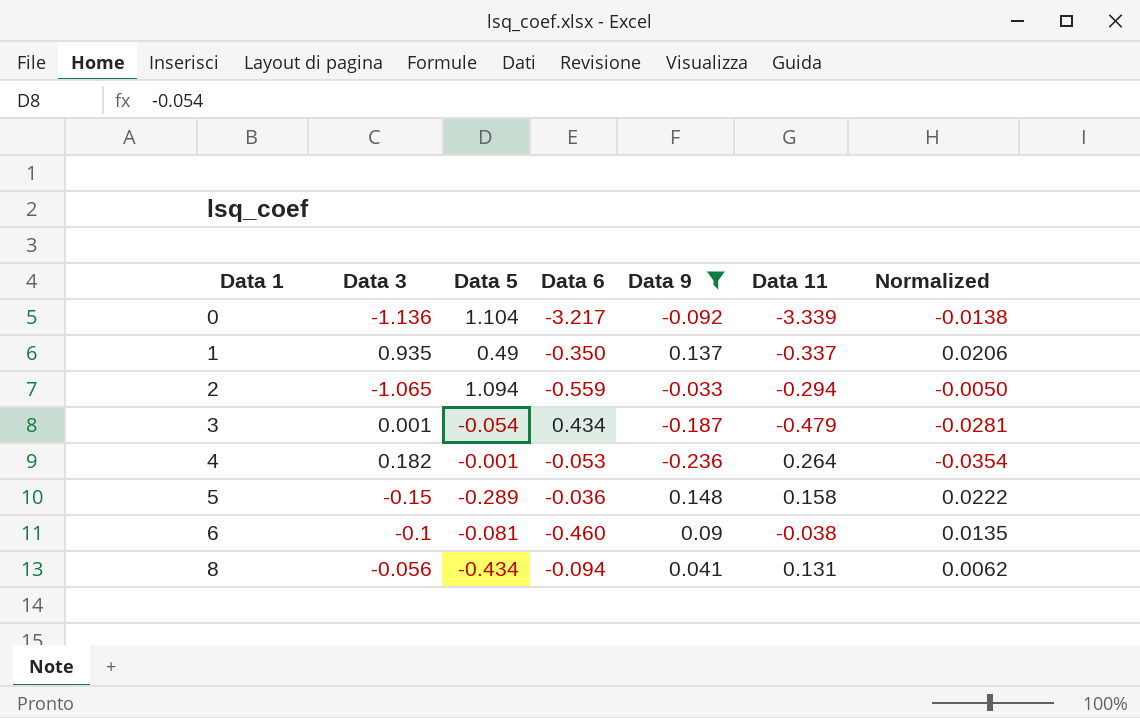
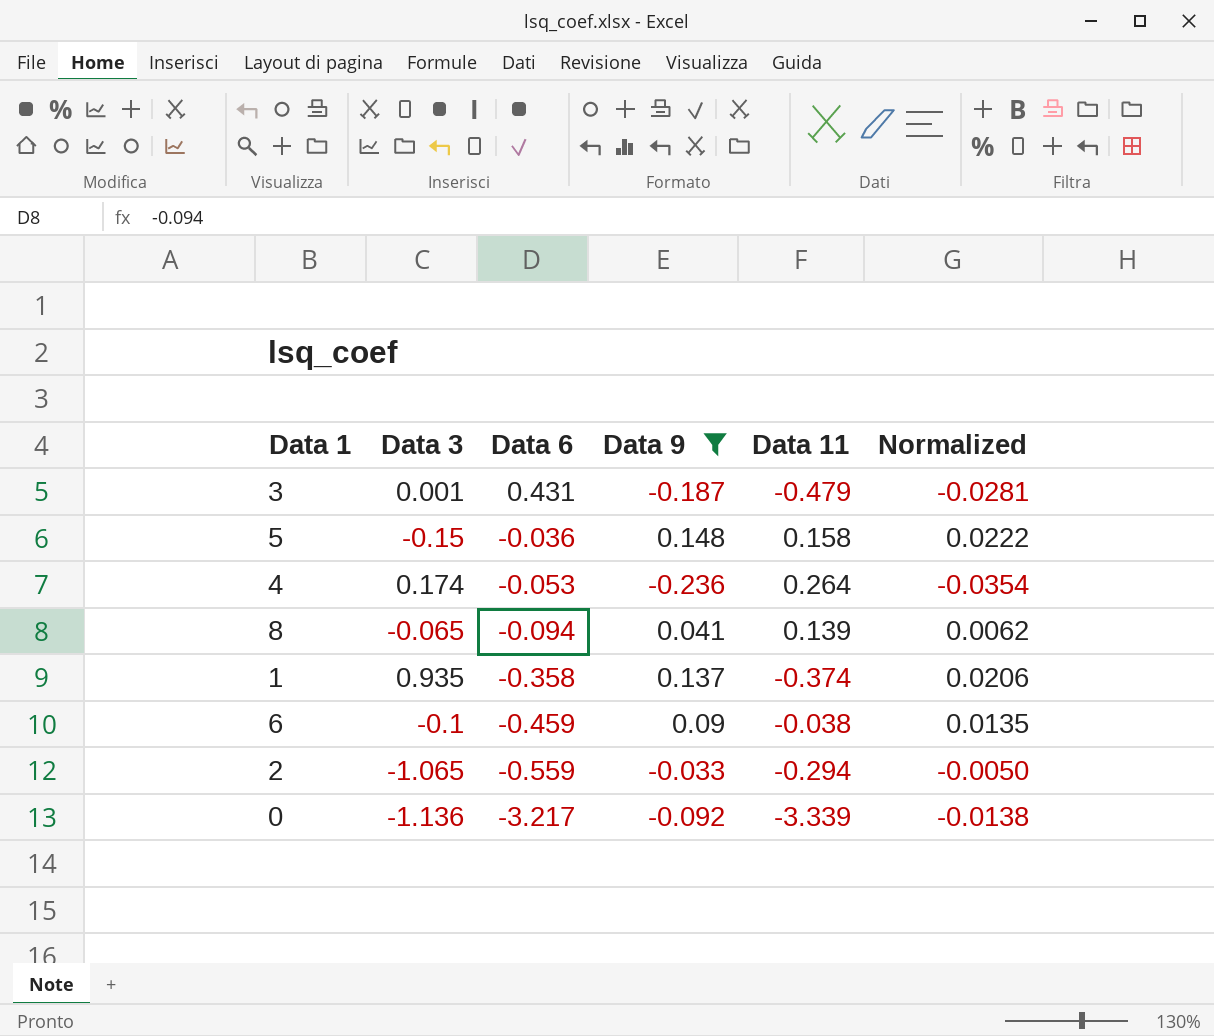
row order: Data 1 ascending -> Data 6 descending
column Data 5 | position: 3 -> none
3 | Data 6: 0.434 -> 0.431
4 | Data 3: 0.182 -> 0.174
8 | Data 3: -0.056 -> -0.065
8 | Data 11: 0.131 -> 0.139
1 | Data 6: -0.350 -> -0.358
1 | Data 11: -0.337 -> -0.374
6 | Data 6: -0.460 -> -0.459

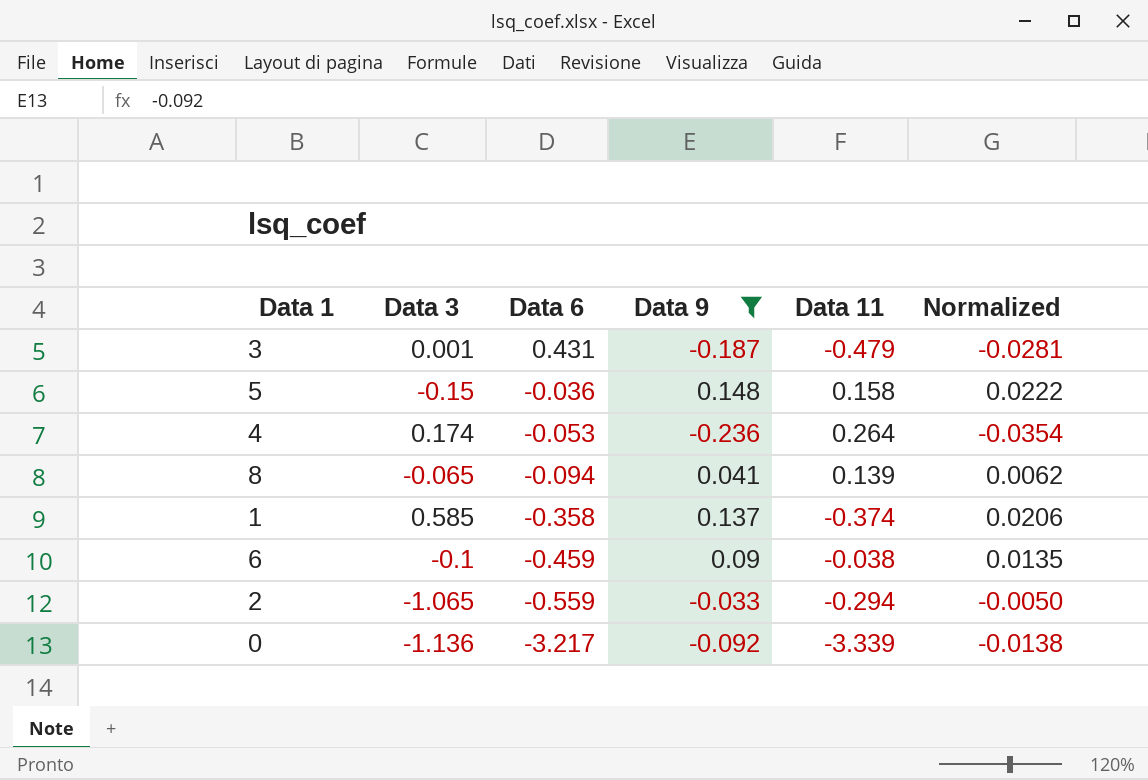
1 | Data 3: 0.935 -> 0.585

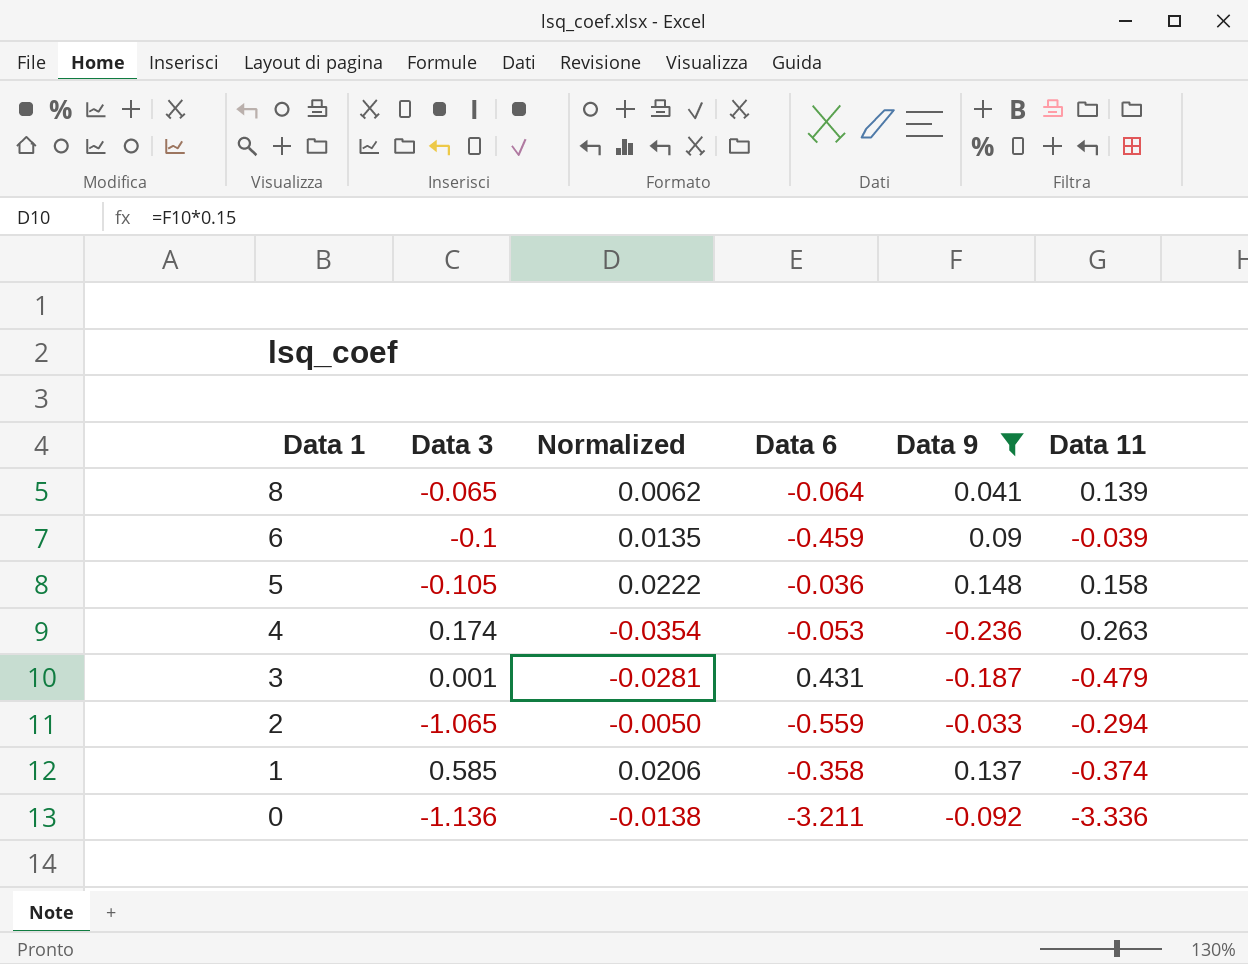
row order: Data 6 descending -> Data 1 descending
column Normalized | position: 6 -> 3
8 | Data 6: -0.094 -> -0.064
6 | Data 11: -0.038 -> -0.039
5 | Data 3: -0.15 -> -0.105
4 | Data 11: 0.264 -> 0.263
0 | Data 6: -3.217 -> -3.211
0 | Data 11: -3.339 -> -3.336

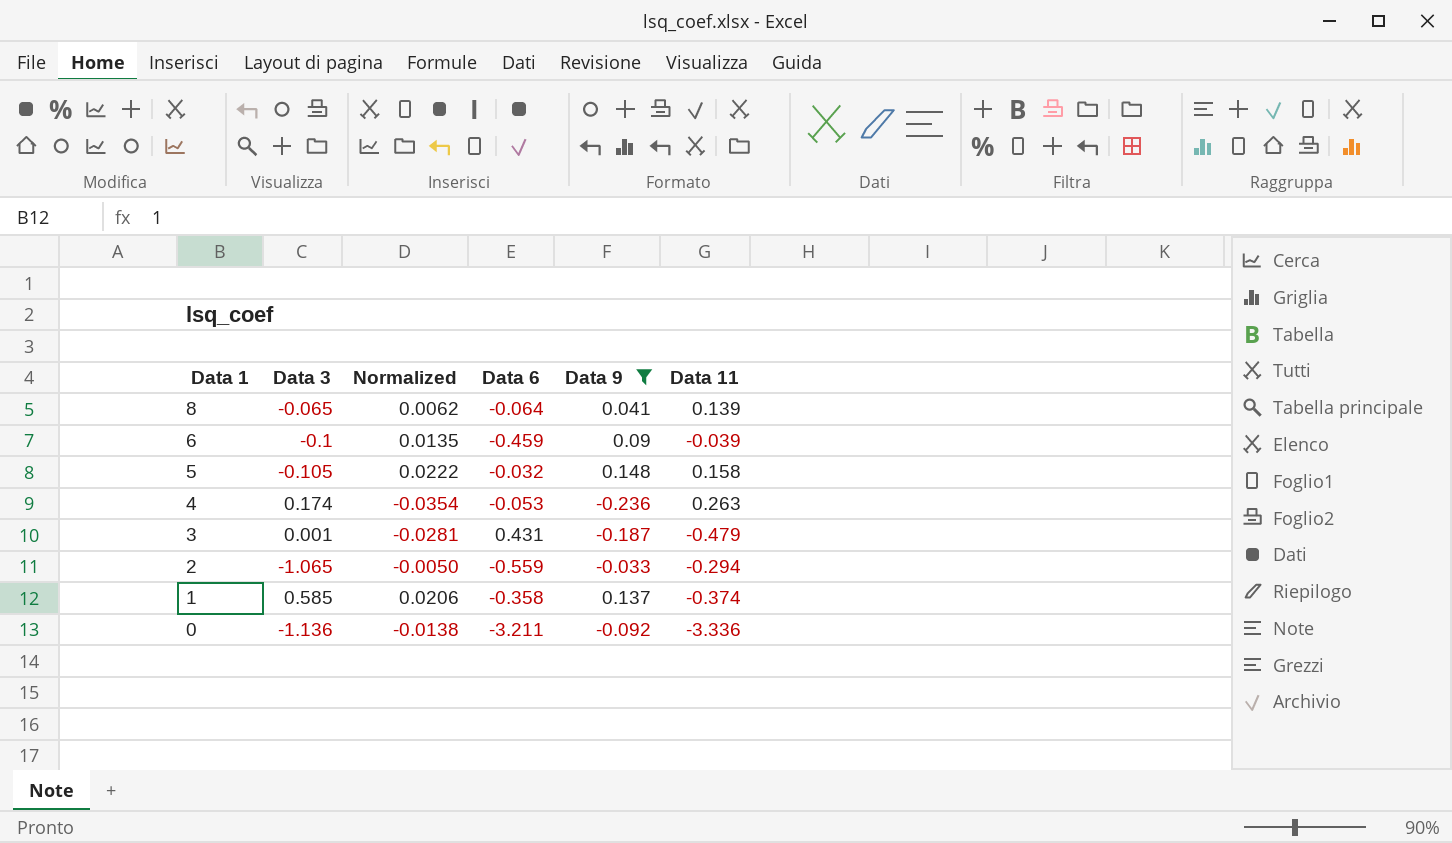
5 | Data 6: -0.036 -> -0.032

